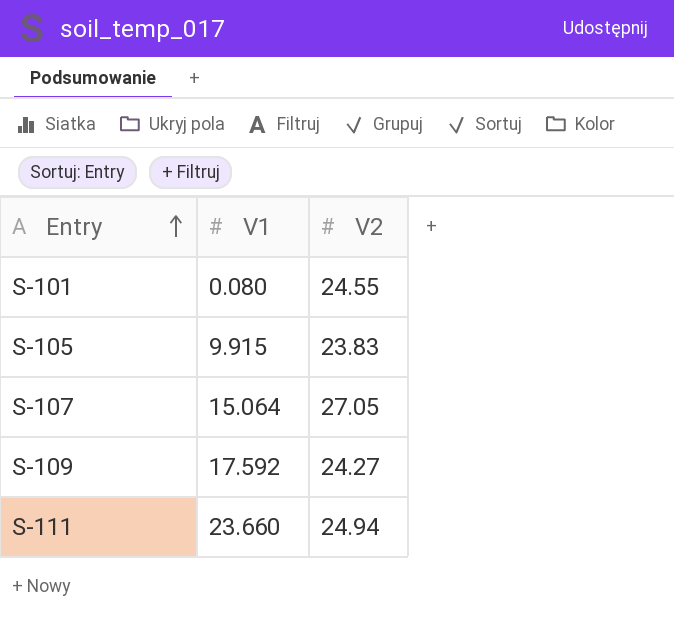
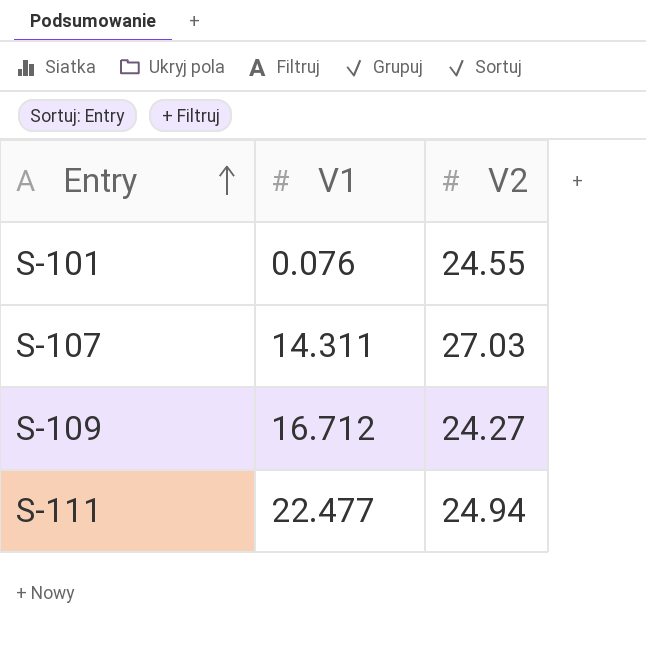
row S-105: 9.915 | 23.83 -> none
S-101 | V1: 0.080 -> 0.076
S-107 | V1: 15.064 -> 14.311
S-107 | V2: 27.05 -> 27.03
S-109 | V1: 17.592 -> 16.712
S-111 | V1: 23.660 -> 22.477

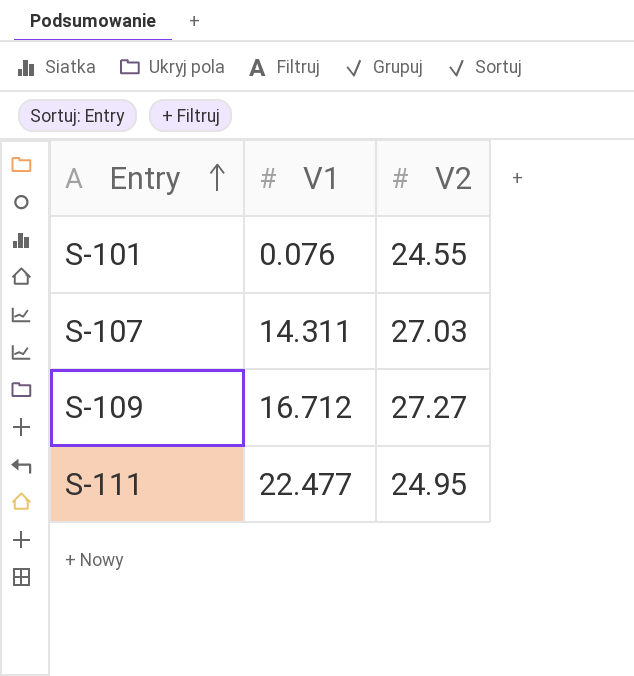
S-109 | V2: 24.27 -> 27.27
S-111 | V2: 24.94 -> 24.95

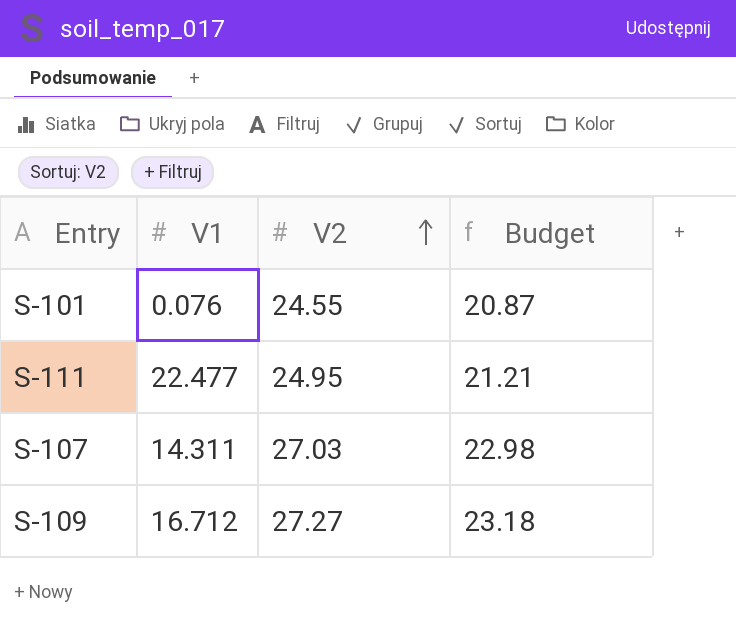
row order: Entry ascending -> V2 ascending
column Budget | formula: none -> [V2] * 0.85

